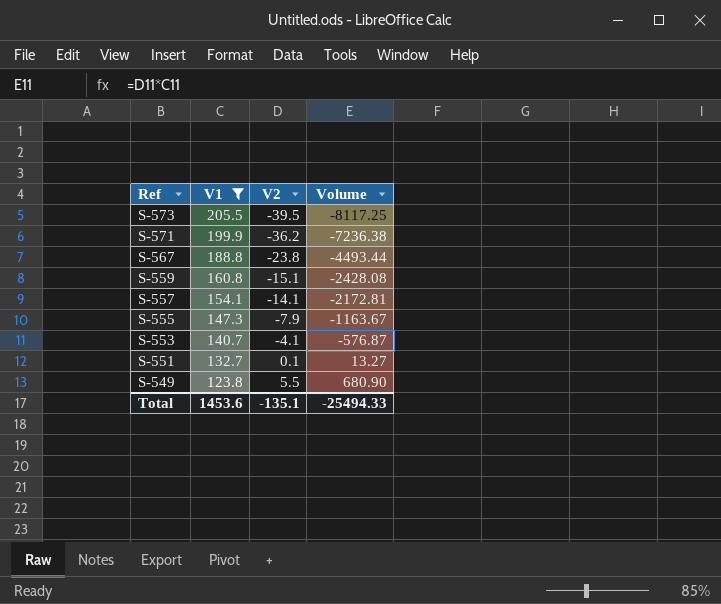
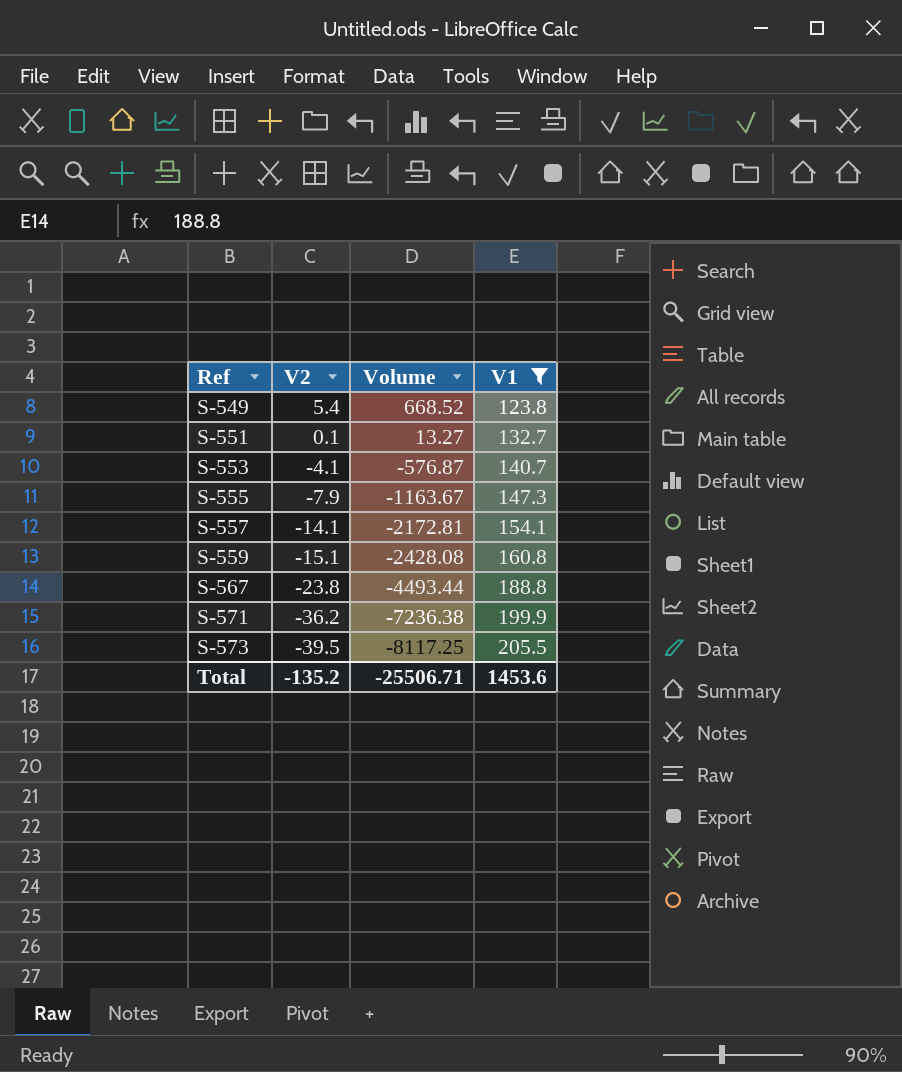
row order: Ref descending -> Ref ascending
column V1 | position: 2 -> 4
S-549 | V2: 5.5 -> 5.4
S-549 | Volume: 680.90 -> 668.52
Total | V2: -135.1 -> -135.2
Total | Volume: -25494.33 -> -25506.71

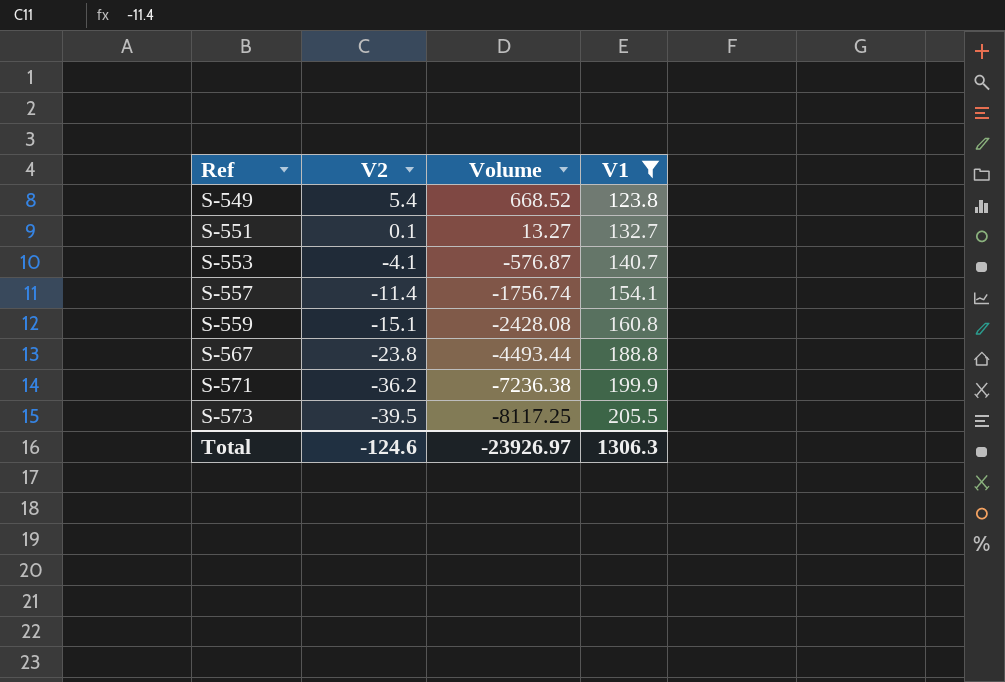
row S-555: -7.9 | -1163.67 | 147.3 -> none
S-557 | V2: -14.1 -> -11.4
S-557 | Volume: -2172.81 -> -1756.74
Total | V2: -135.2 -> -124.6
Total | Volume: -25506.71 -> -23926.97
Total | V1: 1453.6 -> 1306.3

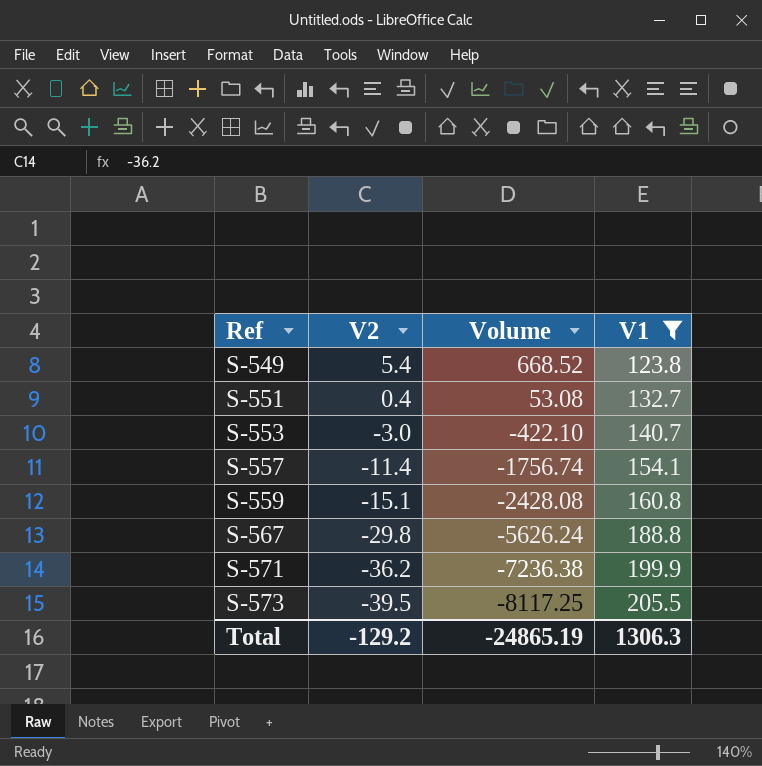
S-551 | V2: 0.1 -> 0.4
S-551 | Volume: 13.27 -> 53.08
S-553 | V2: -4.1 -> -3.0
S-553 | Volume: -576.87 -> -422.10
S-567 | V2: -23.8 -> -29.8
S-567 | Volume: -4493.44 -> -5626.24
Total | V2: -124.6 -> -129.2
Total | Volume: -23926.97 -> -24865.19

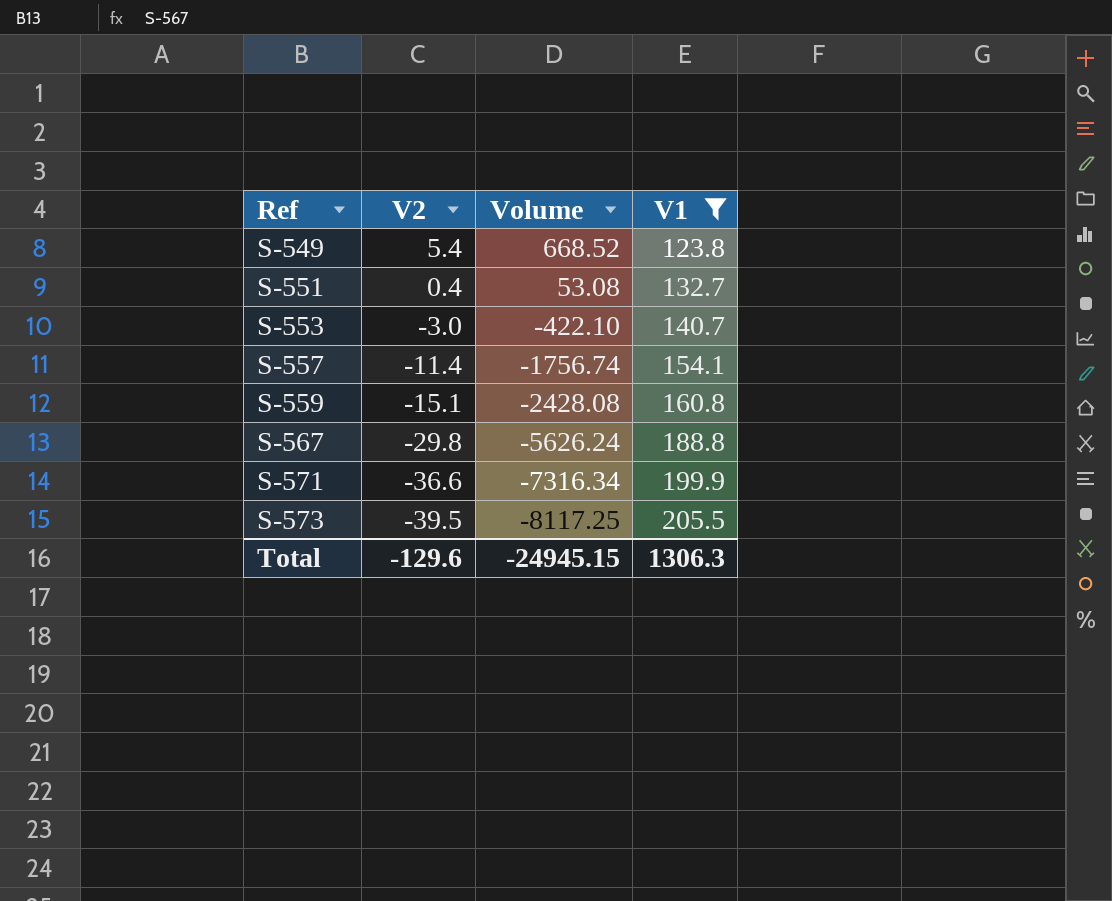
S-571 | V2: -36.2 -> -36.6
S-571 | Volume: -7236.38 -> -7316.34
Total | V2: -129.2 -> -129.6
Total | Volume: -24865.19 -> -24945.15

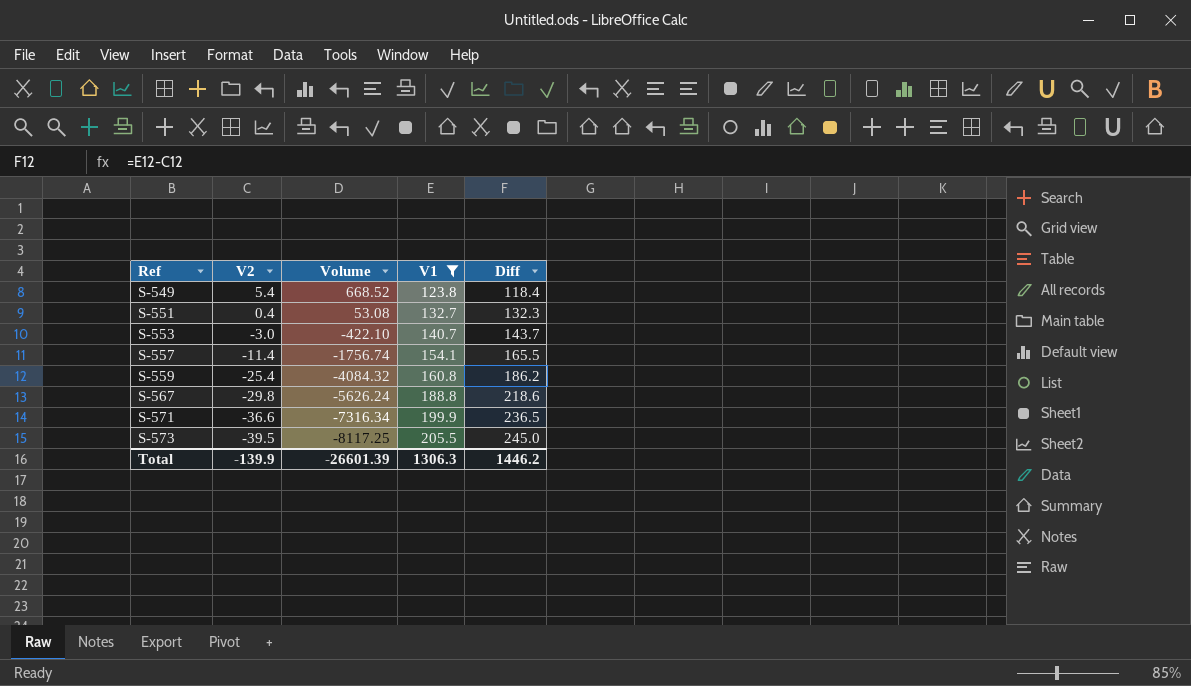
column Diff | formula: none -> [V1] - [V2]
S-559 | V2: -15.1 -> -25.4
S-559 | Volume: -2428.08 -> -4084.32
Total | V2: -129.6 -> -139.9
Total | Volume: -24945.15 -> -26601.39

